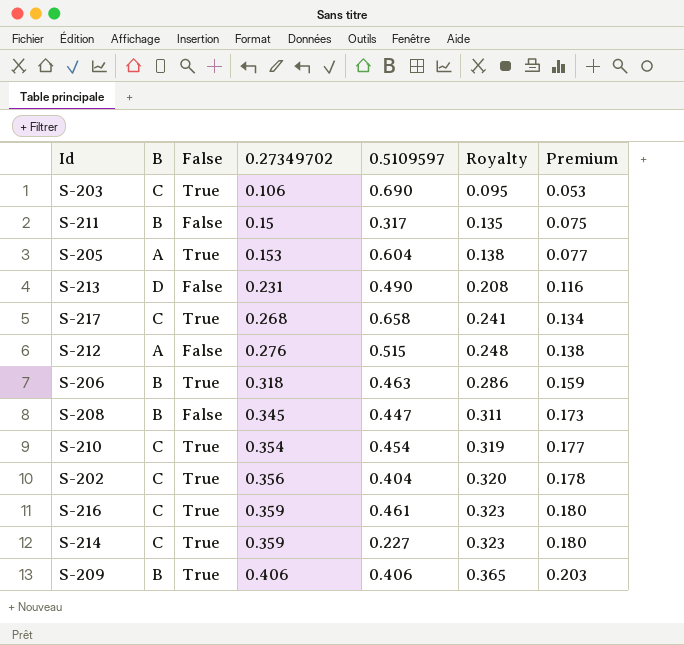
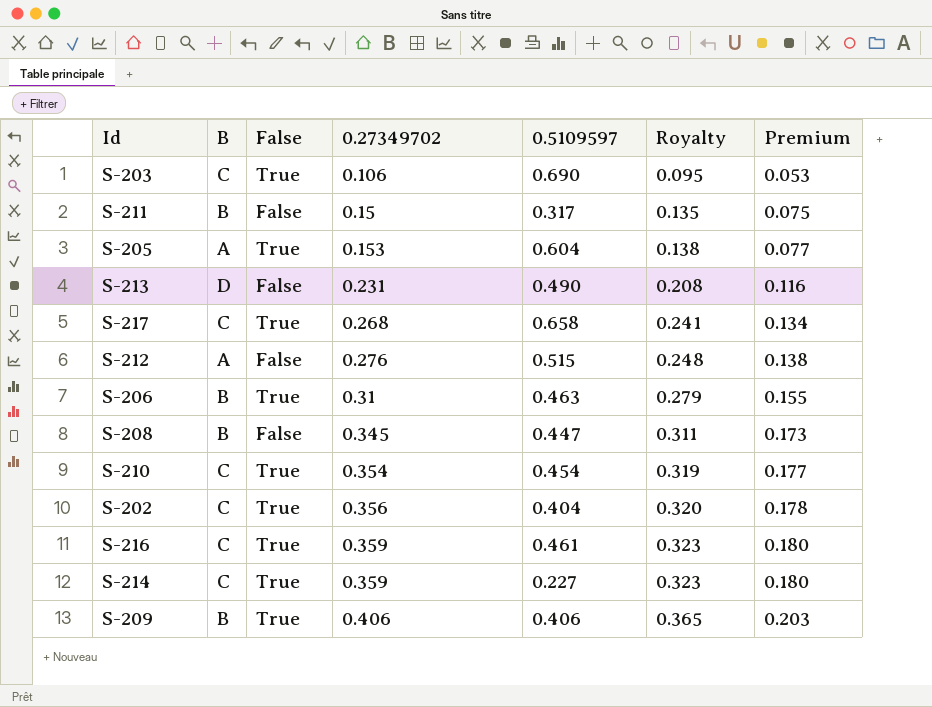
S-206 | 0.27349702: 0.318 -> 0.31
S-206 | Royalty: 0.286 -> 0.279
S-206 | Premium: 0.159 -> 0.155

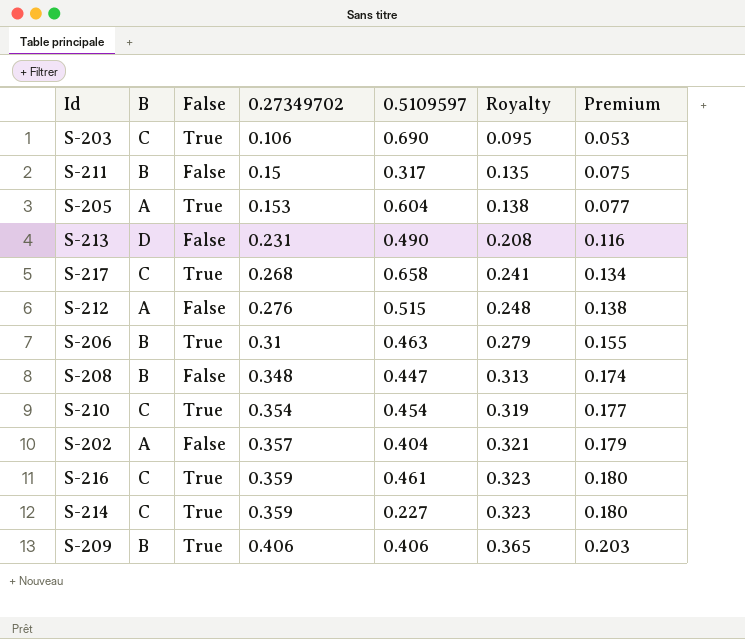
S-208 | 0.27349702: 0.345 -> 0.348
S-208 | Royalty: 0.311 -> 0.313
S-208 | Premium: 0.173 -> 0.174
S-202 | B: C -> A
S-202 | False: True -> False
S-202 | 0.27349702: 0.356 -> 0.357
S-202 | Royalty: 0.320 -> 0.321
S-202 | Premium: 0.178 -> 0.179

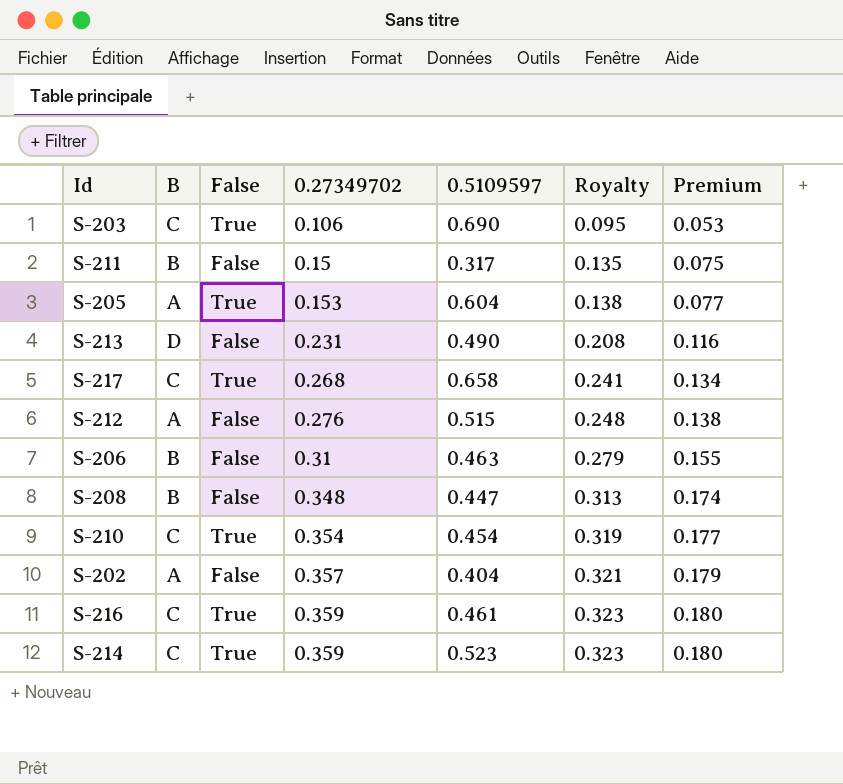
row S-209: B | True | 0.406 | 0.406 | 0.365 | 0.203 -> none
S-206 | False: True -> False
S-214 | 0.5109597: 0.227 -> 0.523

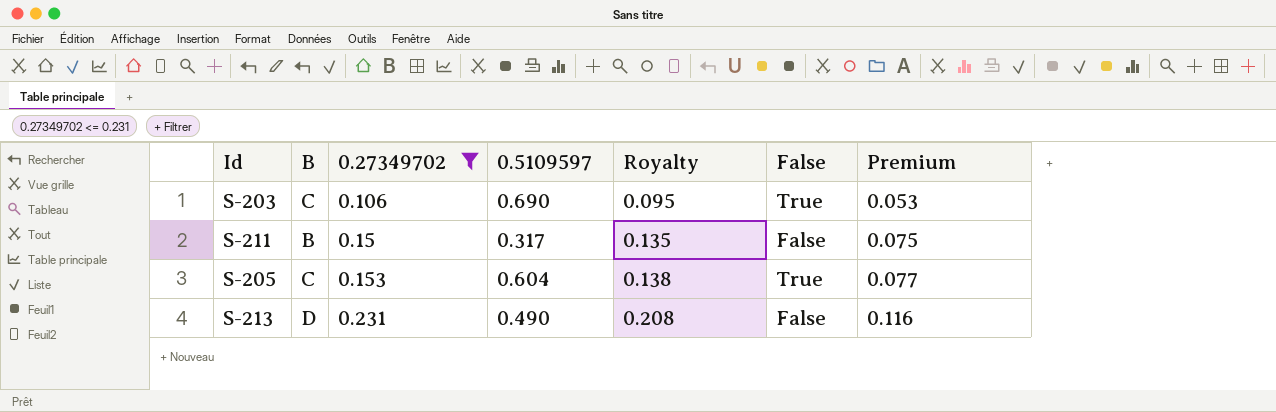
filter: none -> 0.27349702 <= 0.231
column False | position: 3 -> 6
S-205 | B: A -> C

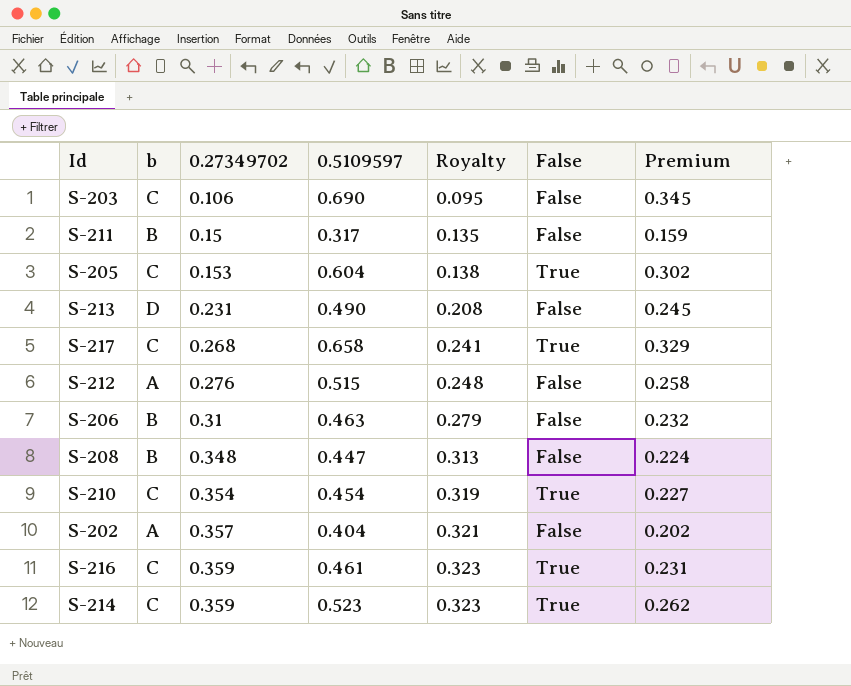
filter: 0.27349702 <= 0.231 -> none
column name: B -> b
column Premium | formula: [0.27349702] * 0.5 -> [0.5109597] * 0.5
S-203 | False: True -> False

